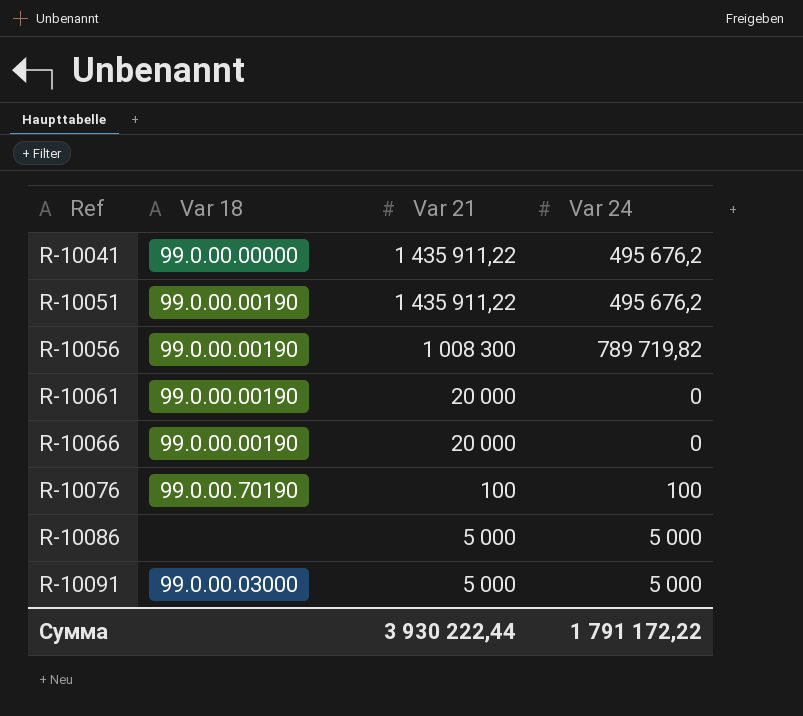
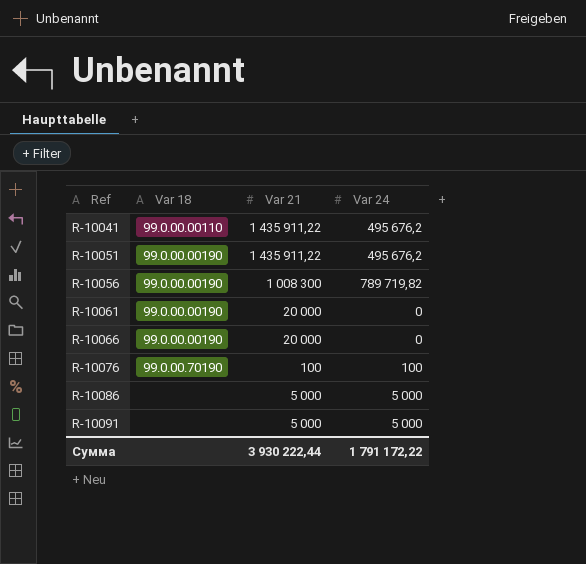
R-10041 | Var 18: 99.0.00.00000 -> 99.0.00.00110
R-10091 | Var 18: 99.0.00.03000 -> none

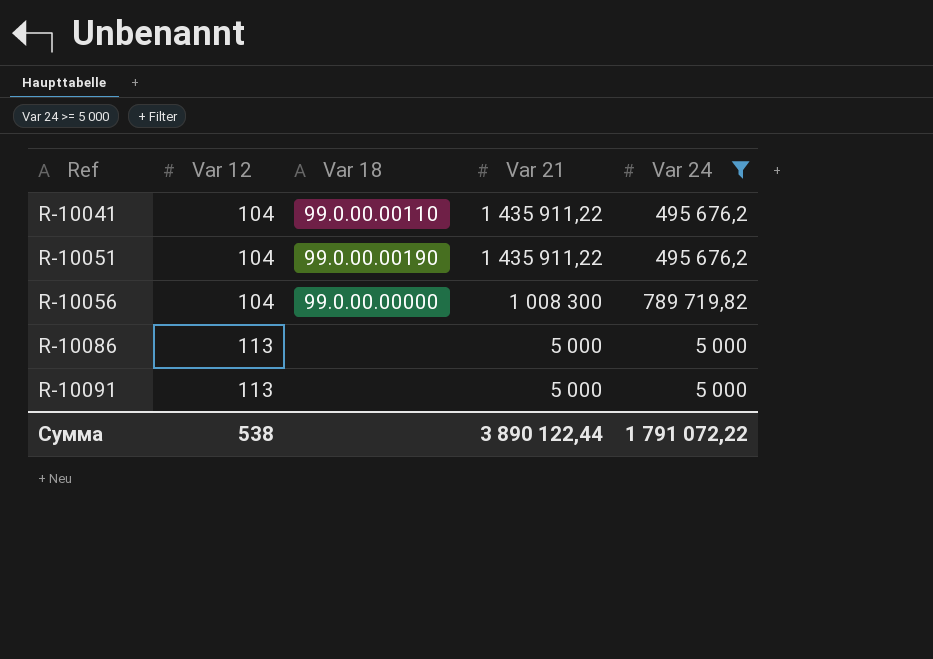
filter: none -> Var 24 >= 5 000
column Var 12 | position: none -> 2
R-10056 | Var 18: 99.0.00.00190 -> 99.0.00.00000
Сумма | Var 21: 3 930 222,44 -> 3 890 122,44
Сумма | Var 24: 1 791 172,22 -> 1 791 072,22

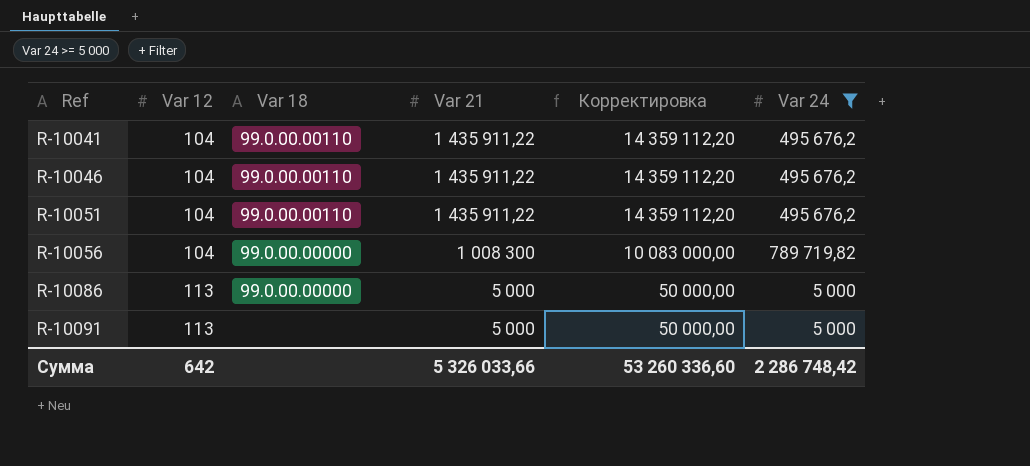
column Корректировка | formula: none -> [Var 21] * 10
row R-10046: none -> 104 | 99.0.00.00110 | 1 435 911,22 | 14 359 112,20 | 495 676,2
R-10051 | Var 18: 99.0.00.00190 -> 99.0.00.00110
R-10086 | Var 18: none -> 99.0.00.00000
Сумма | Var 12: 538 -> 642
Сумма | Var 21: 3 890 122,44 -> 5 326 033,66
Сумма | Var 24: 1 791 072,22 -> 2 286 748,42

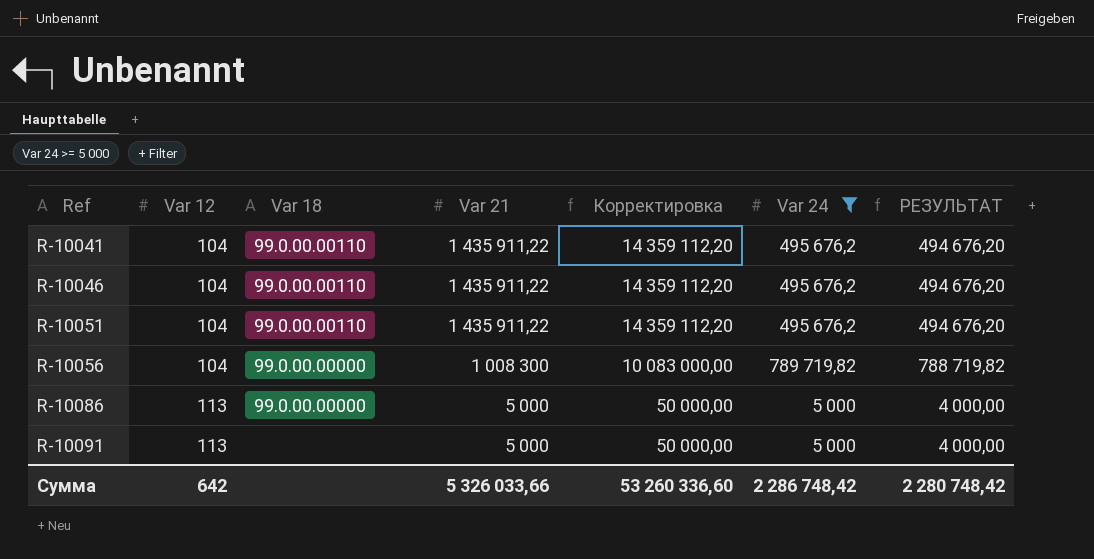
column РЕЗУЛЬТАТ | formula: none -> [Var 24] - 1000

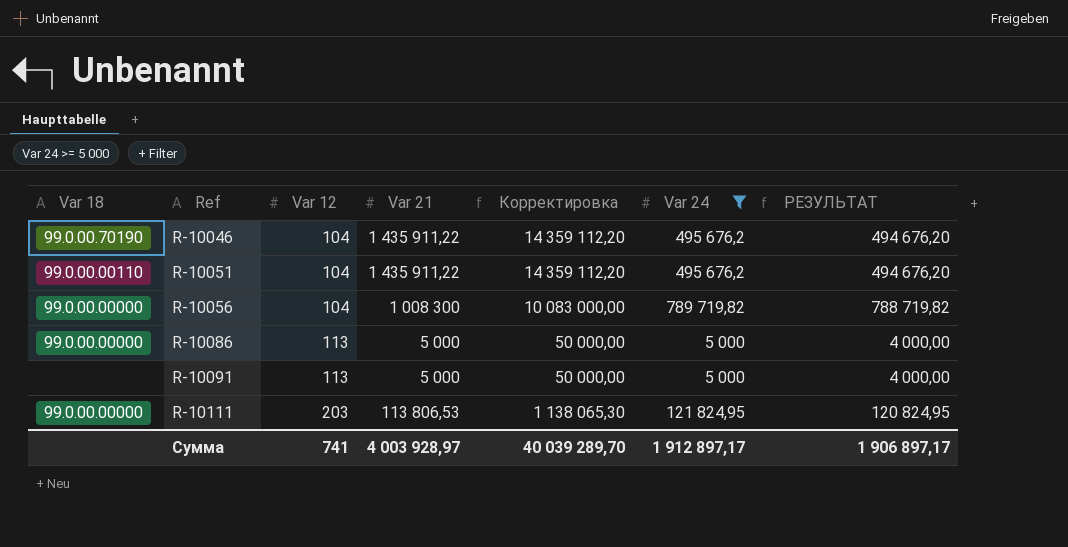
column Var 18 | position: 3 -> 1
row R-10041: 104 | 99.0.00.00110 | 1 435 911,22 | 14 359 112,20 | 495 676,2 | 494 676,20 -> none
R-10046 | Var 18: 99.0.00.00110 -> 99.0.00.70190
row R-10111: none -> 99.0.00.00000 | 203 | 113 806,53 | 1 138 065,30 | 121 824,95 | 120 824,95
Сумма | Var 12: 642 -> 741
Сумма | Var 21: 5 326 033,66 -> 4 003 928,97
Сумма | Корректировка: 53 260 336,60 -> 40 039 289,70
Сумма | Var 24: 2 286 748,42 -> 1 912 897,17
Сумма | РЕЗУЛЬТАТ: 2 280 748,42 -> 1 906 897,17

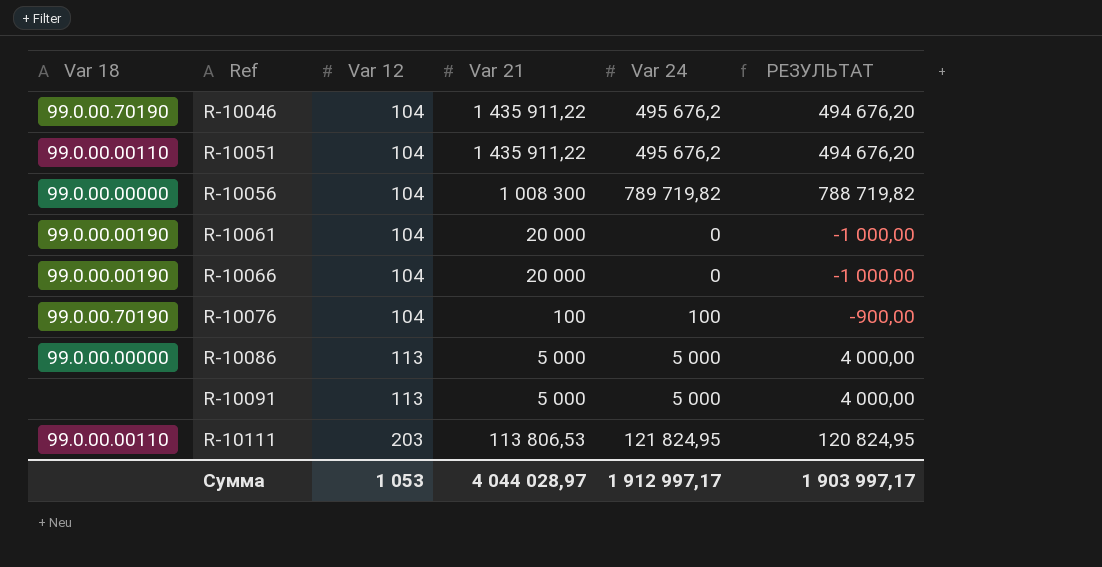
filter: Var 24 >= 5 000 -> none
column Корректировка | formula: [Var 21] * 10 -> none
R-10111 | Var 18: 99.0.00.00000 -> 99.0.00.00110
Сумма | Var 12: 741 -> 1 053
Сумма | Var 21: 4 003 928,97 -> 4 044 028,97
Сумма | Var 24: 1 912 897,17 -> 1 912 997,17
Сумма | РЕЗУЛЬТАТ: 1 906 897,17 -> 1 903 997,17

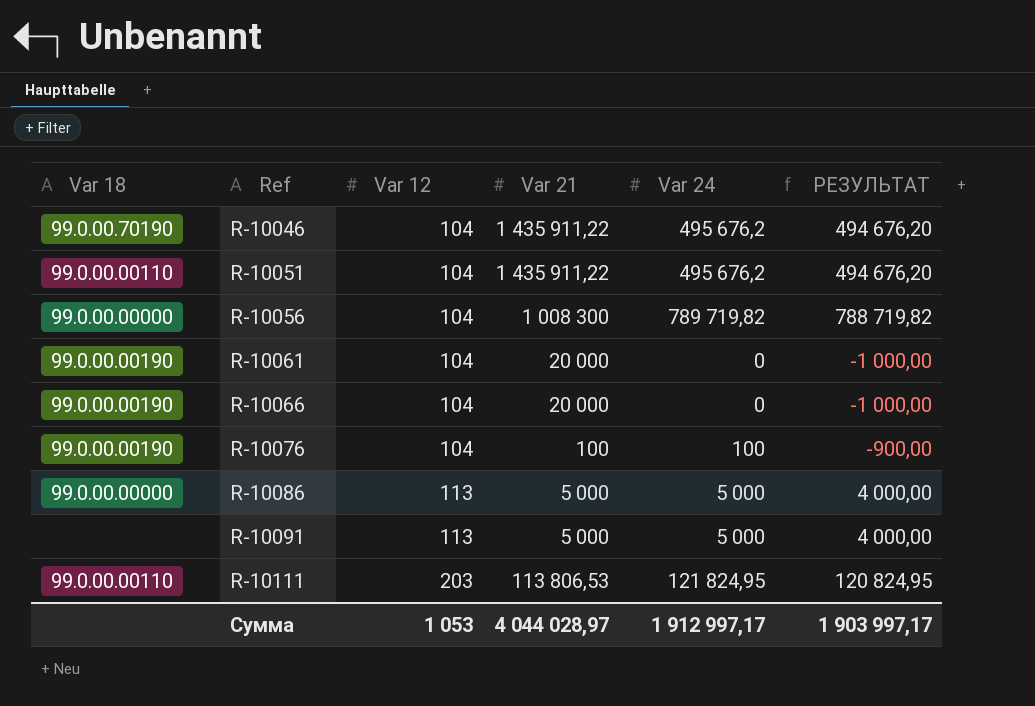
R-10076 | Var 18: 99.0.00.70190 -> 99.0.00.00190

